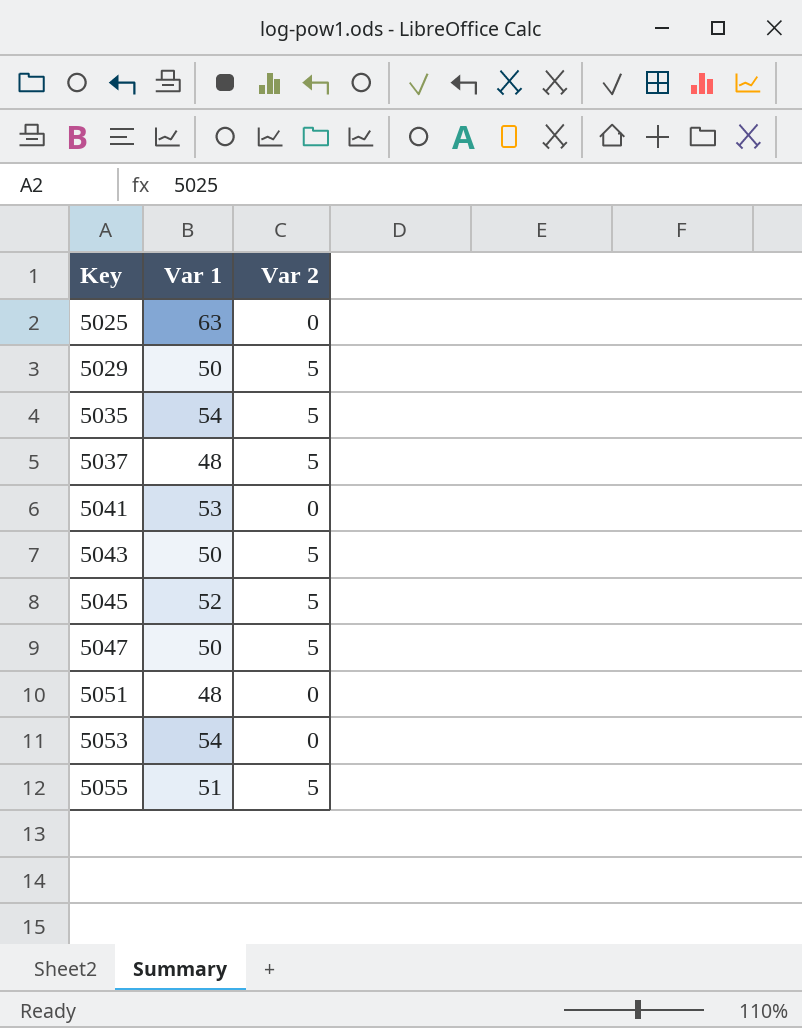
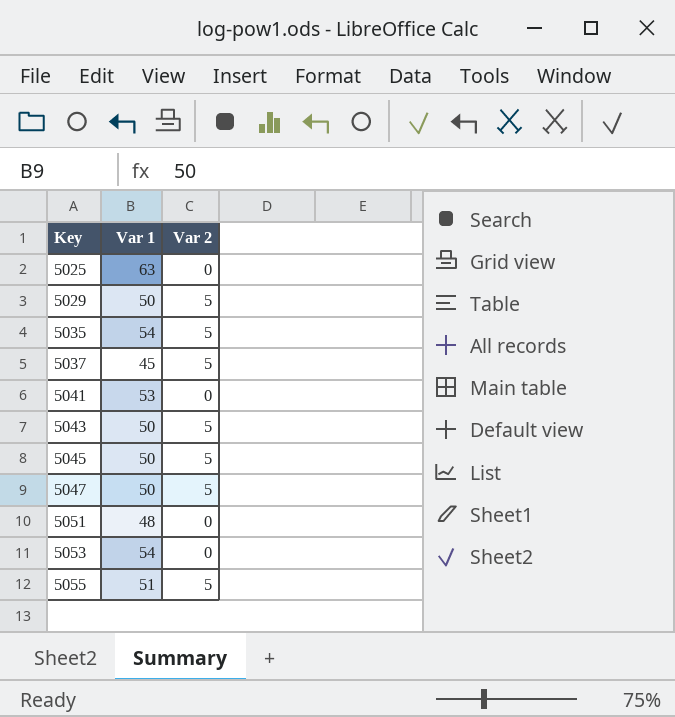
5037 | Var 1: 48 -> 45
5045 | Var 1: 52 -> 50

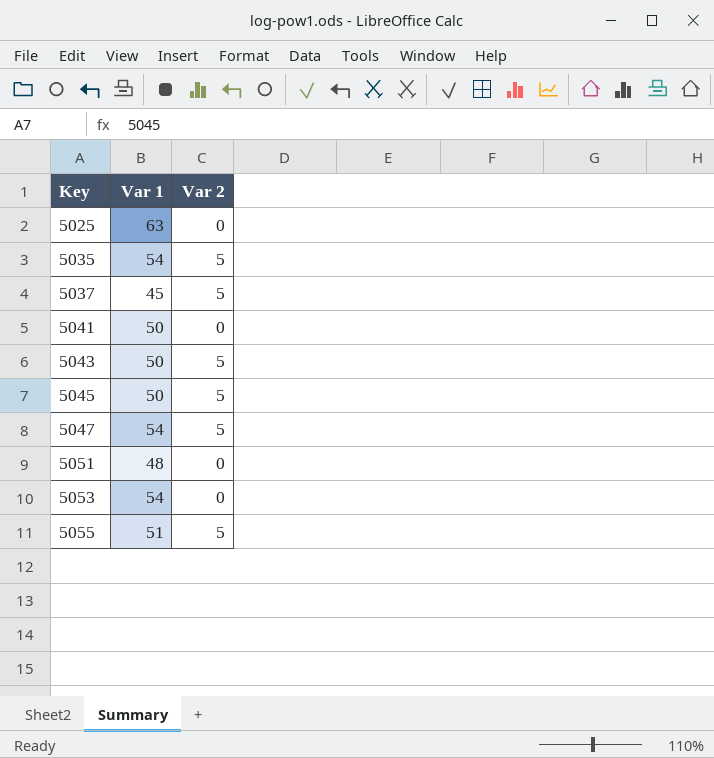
row 5029: 50 | 5 -> none
5041 | Var 1: 53 -> 50
5047 | Var 1: 50 -> 54

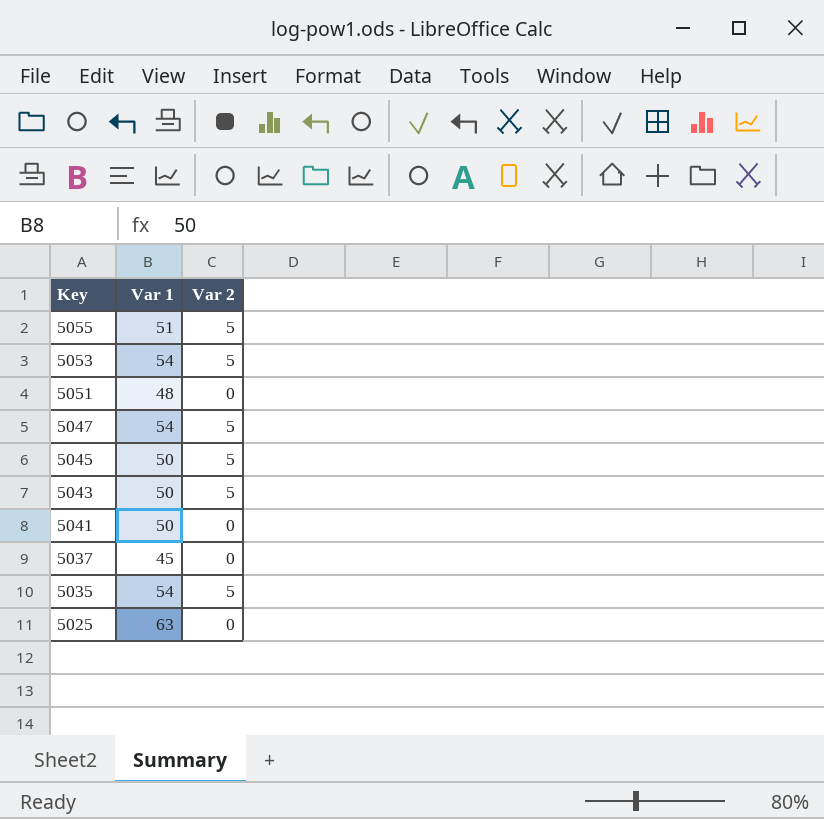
row order: Key ascending -> Key descending
5053 | Var 2: 0 -> 5
5037 | Var 2: 5 -> 0

